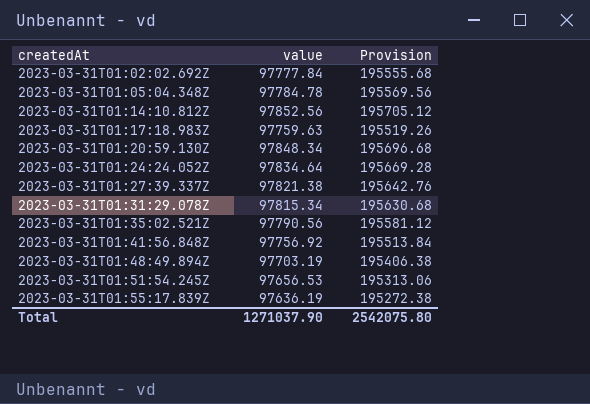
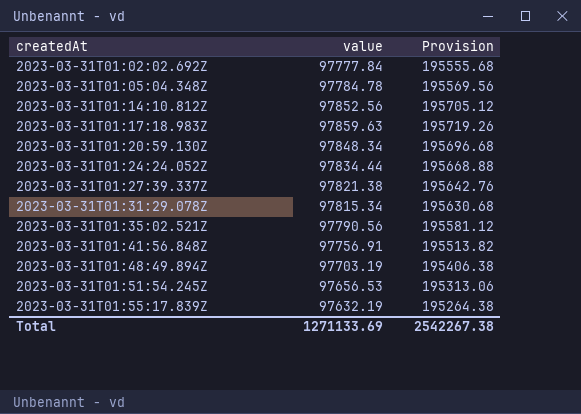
2023-03-31T01:17:18.983Z | value: 97759.63 -> 97859.63
2023-03-31T01:17:18.983Z | Provision: 195519.26 -> 195719.26
2023-03-31T01:24:24.052Z | value: 97834.64 -> 97834.44
2023-03-31T01:24:24.052Z | Provision: 195669.28 -> 195668.88
2023-03-31T01:41:56.848Z | value: 97756.92 -> 97756.91
2023-03-31T01:41:56.848Z | Provision: 195513.84 -> 195513.82
2023-03-31T01:55:17.839Z | value: 97636.19 -> 97632.19
2023-03-31T01:55:17.839Z | Provision: 195272.38 -> 195264.38
Total | value: 1271037.90 -> 1271133.69
Total | Provision: 2542075.80 -> 2542267.38

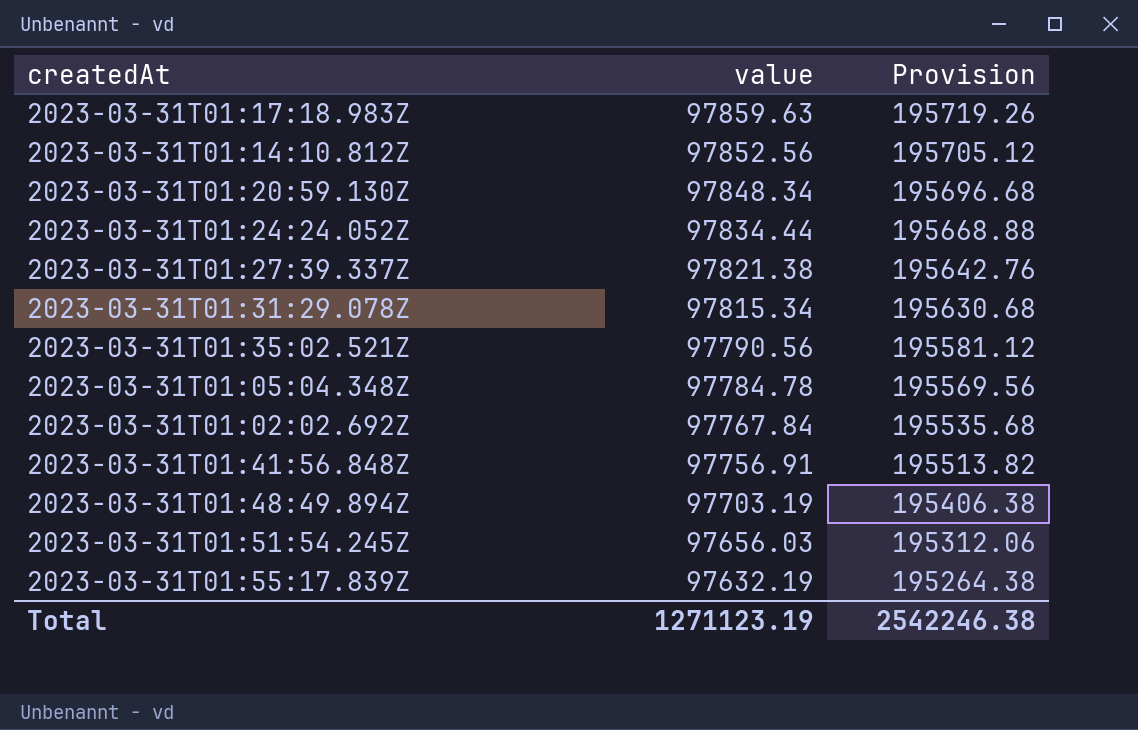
row order: createdAt ascending -> value descending
2023-03-31T01:02:02.692Z | value: 97777.84 -> 97767.84
2023-03-31T01:02:02.692Z | Provision: 195555.68 -> 195535.68
2023-03-31T01:51:54.245Z | value: 97656.53 -> 97656.03
2023-03-31T01:51:54.245Z | Provision: 195313.06 -> 195312.06
Total | value: 1271133.69 -> 1271123.19
Total | Provision: 2542267.38 -> 2542246.38

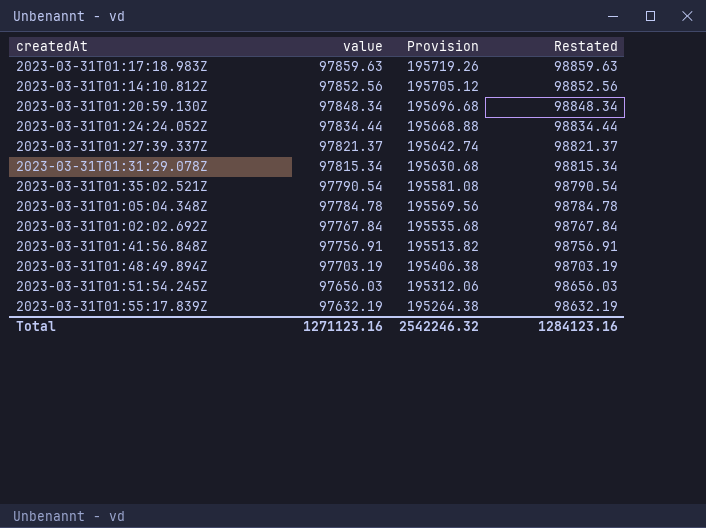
column Restated | formula: none -> [value] + 1000
2023-03-31T01:27:39.337Z | value: 97821.38 -> 97821.37
2023-03-31T01:27:39.337Z | Provision: 195642.76 -> 195642.74
2023-03-31T01:35:02.521Z | value: 97790.56 -> 97790.54
2023-03-31T01:35:02.521Z | Provision: 195581.12 -> 195581.08
Total | value: 1271123.19 -> 1271123.16
Total | Provision: 2542246.38 -> 2542246.32

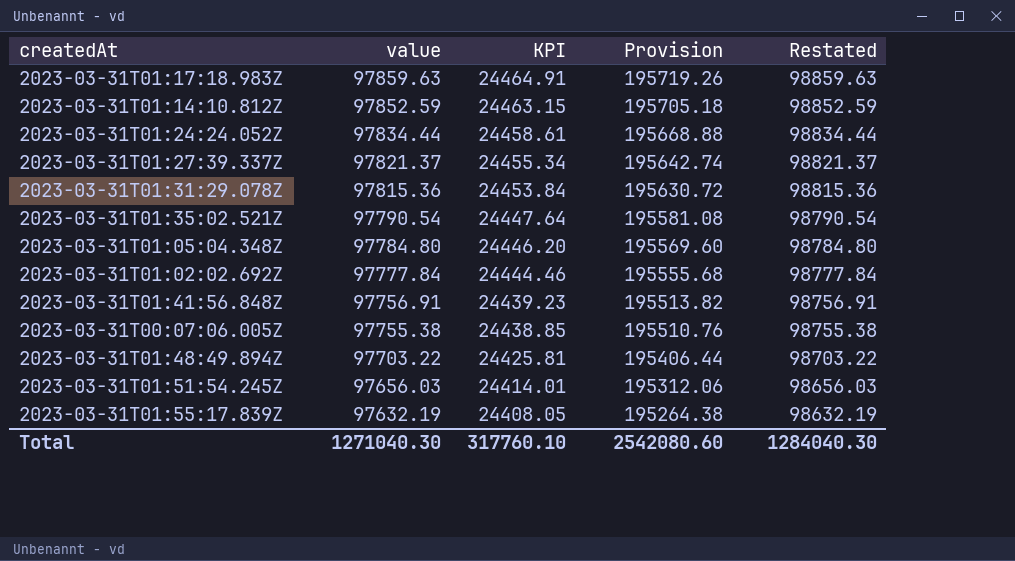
column KPI | formula: none -> [value] * 0.25
row 2023-03-31T01:20:59.130Z: 97848.34 | 195696.68 | 98848.34 -> none
2023-03-31T01:14:10.812Z | value: 97852.56 -> 97852.59
2023-03-31T01:14:10.812Z | Provision: 195705.12 -> 195705.18
2023-03-31T01:14:10.812Z | Restated: 98852.56 -> 98852.59
2023-03-31T01:31:29.078Z | value: 97815.34 -> 97815.36
2023-03-31T01:31:29.078Z | Provision: 195630.68 -> 195630.72
2023-03-31T01:31:29.078Z | Restated: 98815.34 -> 98815.36
2023-03-31T01:05:04.348Z | value: 97784.78 -> 97784.80
2023-03-31T01:05:04.348Z | Provision: 195569.56 -> 195569.60
2023-03-31T01:05:04.348Z | Restated: 98784.78 -> 98784.80
2023-03-31T01:02:02.692Z | value: 97767.84 -> 97777.84
2023-03-31T01:02:02.692Z | Provision: 195535.68 -> 195555.68
2023-03-31T01:02:02.692Z | Restated: 98767.84 -> 98777.84
row 2023-03-31T00:07:06.005Z: none -> 97755.38 | 24438.85 | 195510.76 | 98755.38
2023-03-31T01:48:49.894Z | value: 97703.19 -> 97703.22
2023-03-31T01:48:49.894Z | Provision: 195406.38 -> 195406.44
2023-03-31T01:48:49.894Z | Restated: 98703.19 -> 98703.22
Total | value: 1271123.16 -> 1271040.30
Total | Provision: 2542246.32 -> 2542080.60
Total | Restated: 1284123.16 -> 1284040.30

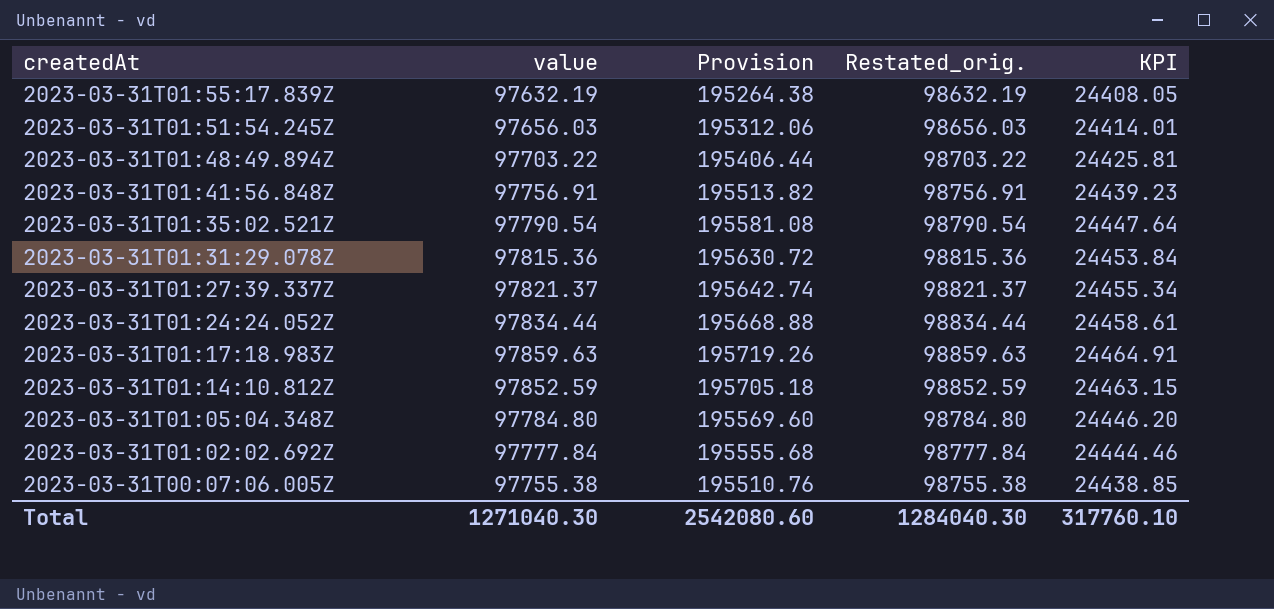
row order: value descending -> createdAt descending
column name: Restated -> Restated_orig.
column KPI | position: 3 -> 5

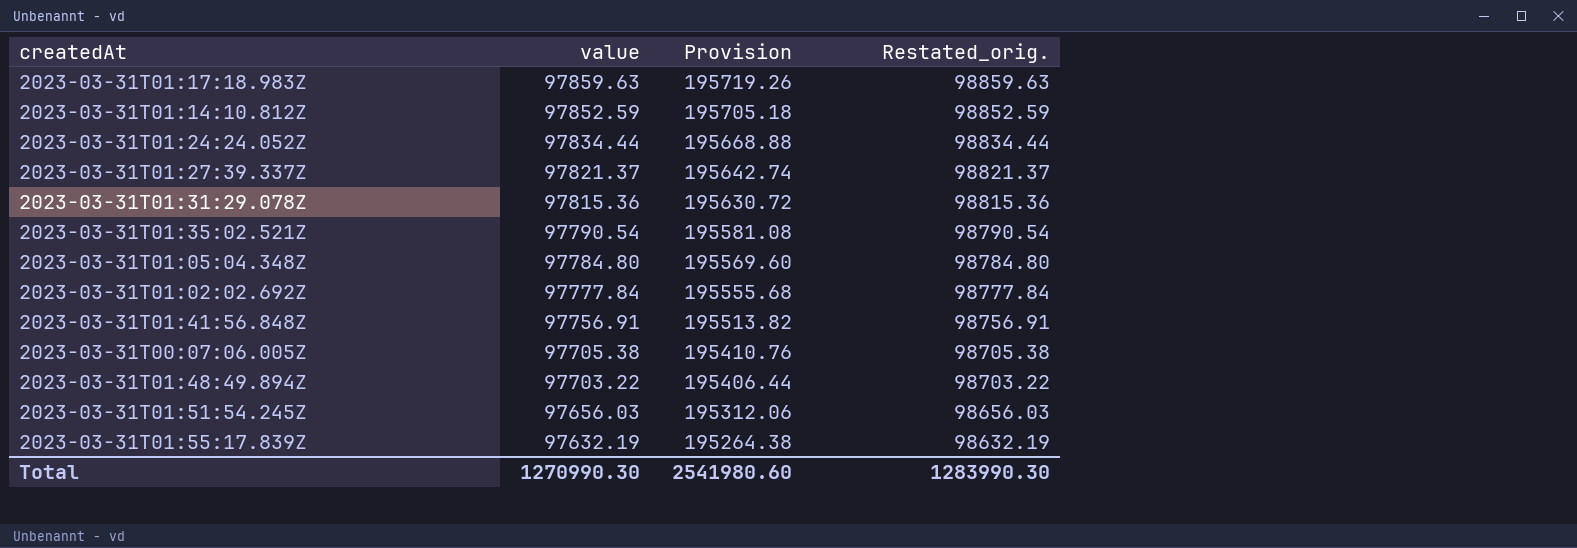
row order: createdAt descending -> value descending
column KPI | formula: [value] * 0.25 -> none
2023-03-31T00:07:06.005Z | value: 97755.38 -> 97705.38
2023-03-31T00:07:06.005Z | Provision: 195510.76 -> 195410.76
2023-03-31T00:07:06.005Z | Restated_orig.: 98755.38 -> 98705.38
Total | value: 1271040.30 -> 1270990.30
Total | Provision: 2542080.60 -> 2541980.60
Total | Restated_orig.: 1284040.30 -> 1283990.30

